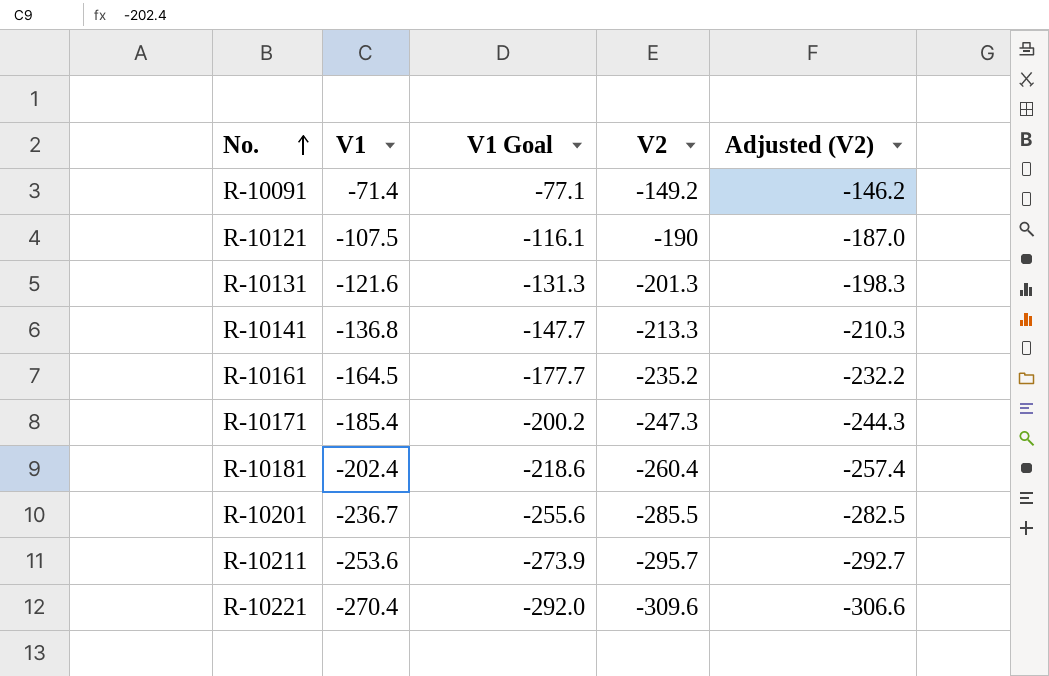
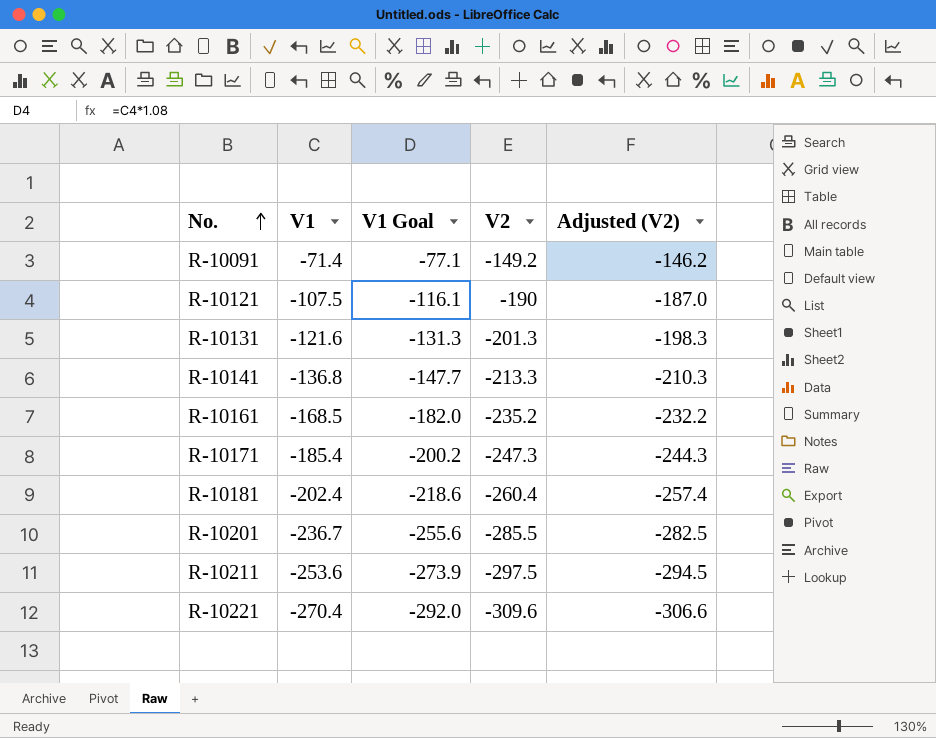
R-10161 | V1: -164.5 -> -168.5
R-10161 | V1 Goal: -177.7 -> -182.0
R-10211 | V2: -295.7 -> -297.5
R-10211 | Adjusted (V2): -292.7 -> -294.5

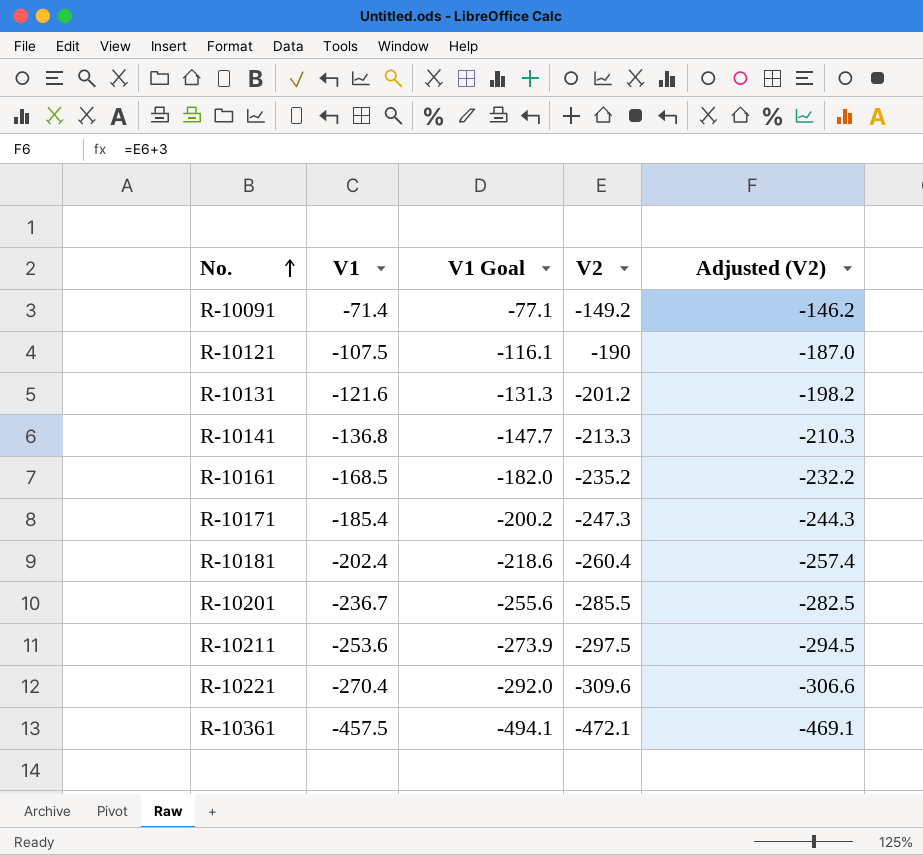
R-10131 | V2: -201.3 -> -201.2
R-10131 | Adjusted (V2): -198.3 -> -198.2
row R-10361: none -> -457.5 | -494.1 | -472.1 | -469.1

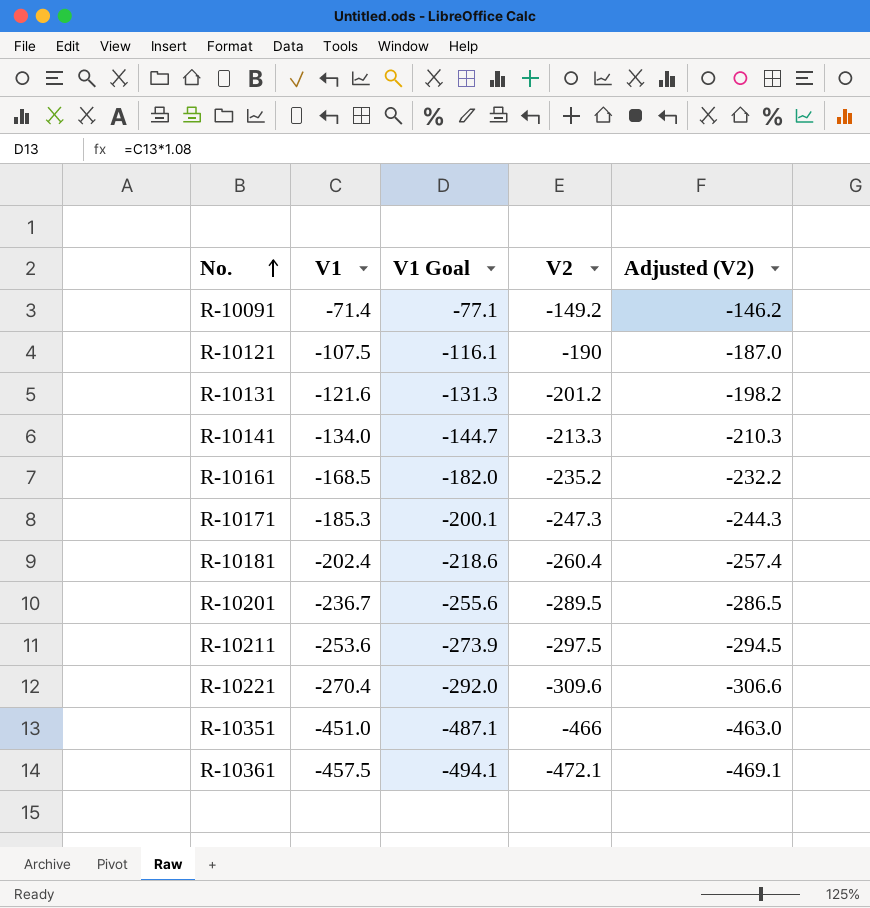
R-10141 | V1: -136.8 -> -134.0
R-10141 | V1 Goal: -147.7 -> -144.7
R-10171 | V1: -185.4 -> -185.3
R-10171 | V1 Goal: -200.2 -> -200.1
R-10201 | V2: -285.5 -> -289.5
R-10201 | Adjusted (V2): -282.5 -> -286.5
row R-10351: none -> -451.0 | -487.1 | -466 | -463.0

